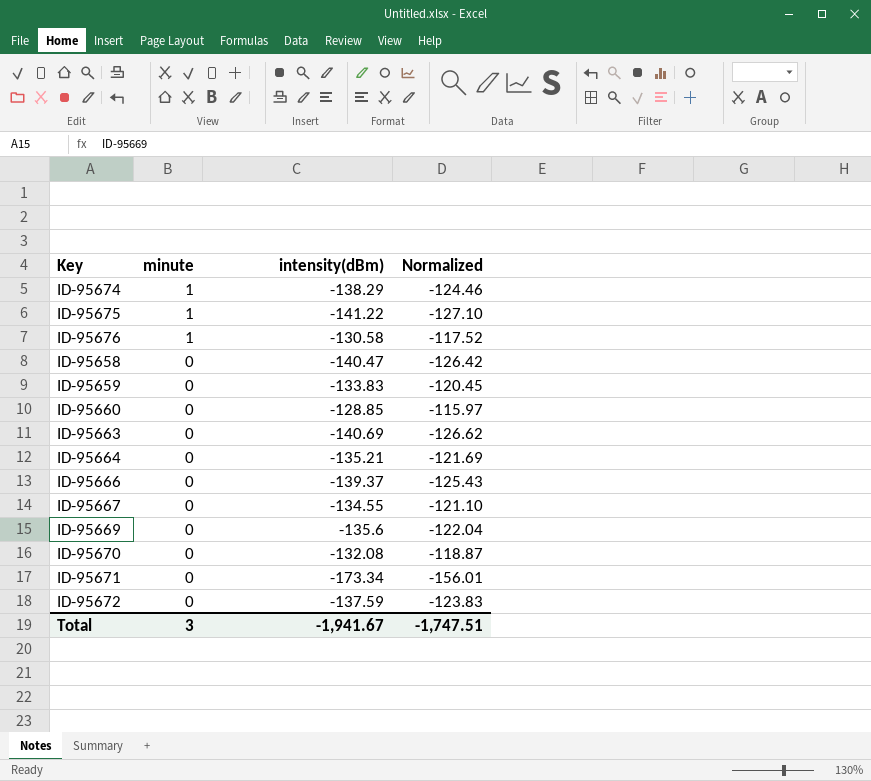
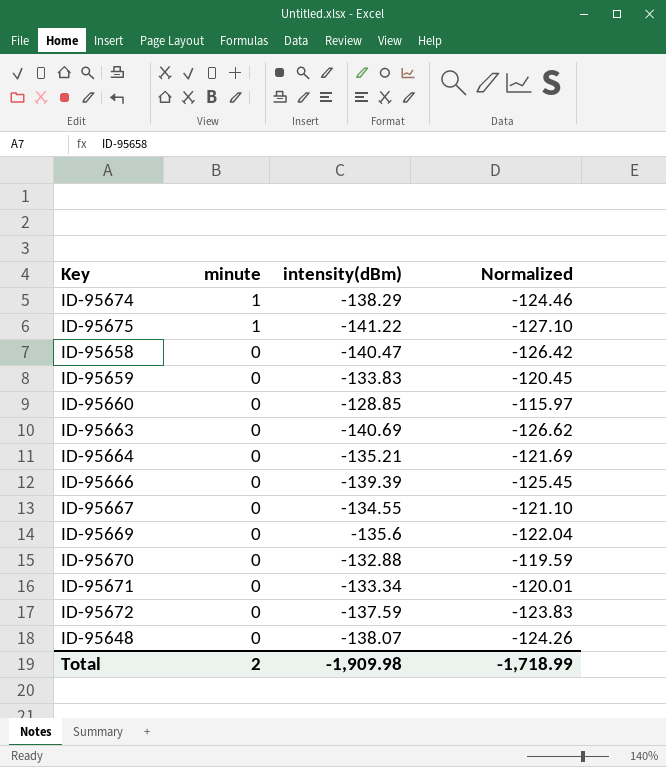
row ID-95676: 1 | -130.58 | -117.52 -> none
ID-95666 | intensity(dBm): -139.37 -> -139.39
ID-95666 | Normalized: -125.43 -> -125.45
ID-95670 | intensity(dBm): -132.08 -> -132.88
ID-95670 | Normalized: -118.87 -> -119.59
ID-95671 | intensity(dBm): -173.34 -> -133.34
ID-95671 | Normalized: -156.01 -> -120.01
row ID-95648: none -> 0 | -138.07 | -124.26
Total | minute: 3 -> 2
Total | intensity(dBm): -1,941.67 -> -1,909.98
Total | Normalized: -1,747.51 -> -1,718.99

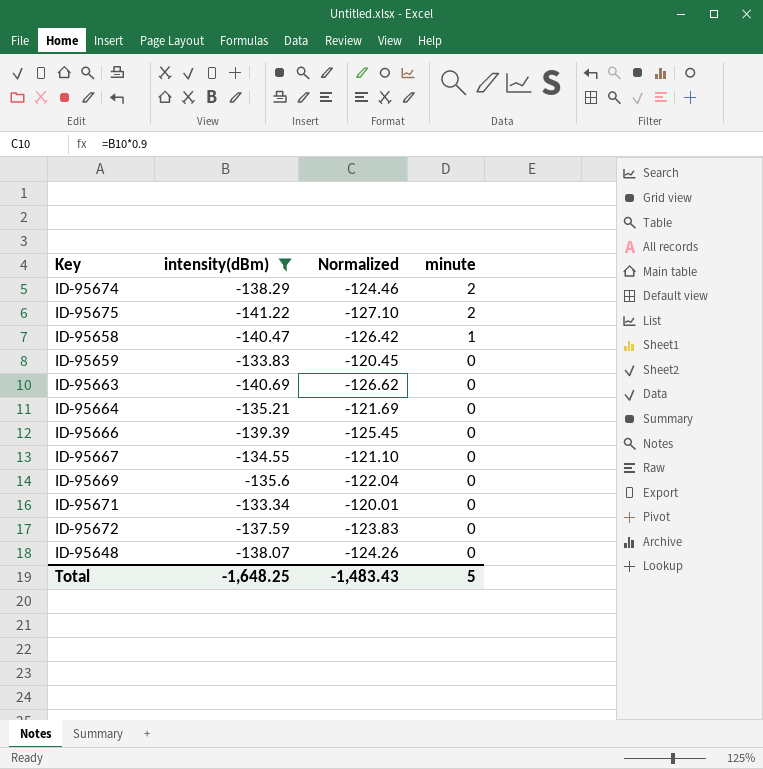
filter: none -> intensity(dBm) <= -133.34
column minute | position: 2 -> 4
ID-95674 | minute: 1 -> 2
ID-95675 | minute: 1 -> 2
ID-95658 | minute: 0 -> 1
Total | intensity(dBm): -1,909.98 -> -1,648.25
Total | Normalized: -1,718.99 -> -1,483.43
Total | minute: 2 -> 5

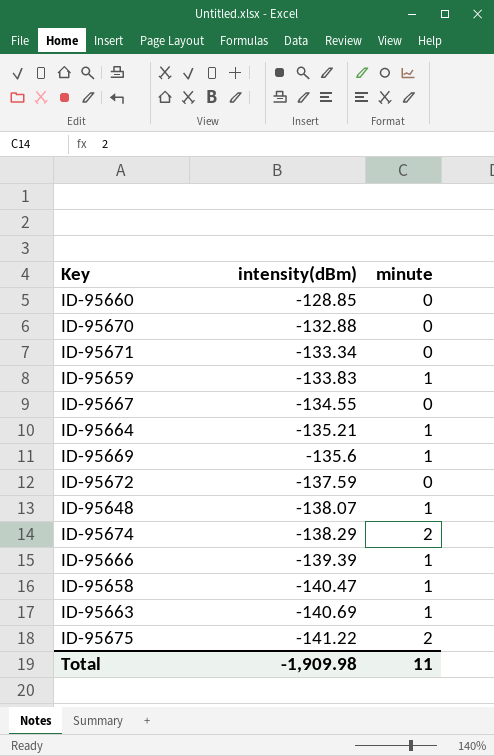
filter: intensity(dBm) <= -133.34 -> none
row order: minute descending -> intensity(dBm) descending
column Normalized | formula: [intensity(dBm)] * 0.9 -> none
ID-95659 | minute: 0 -> 1
ID-95664 | minute: 0 -> 1
ID-95669 | minute: 0 -> 1
ID-95648 | minute: 0 -> 1
ID-95666 | minute: 0 -> 1
ID-95663 | minute: 0 -> 1
Total | intensity(dBm): -1,648.25 -> -1,909.98
Total | minute: 5 -> 11

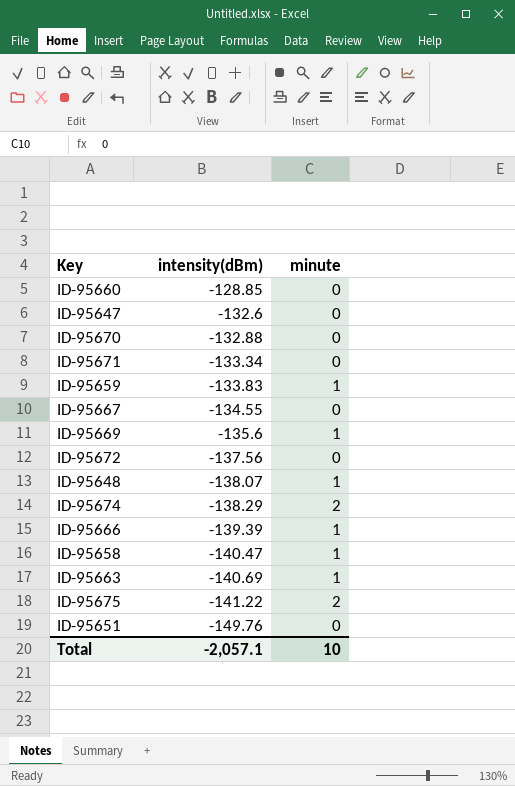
row ID-95664: -135.21 | 1 -> none
row ID-95647: none -> -132.6 | 0
ID-95672 | intensity(dBm): -137.59 -> -137.56
row ID-95651: none -> -149.76 | 0
Total | intensity(dBm): -1,909.98 -> -2,057.1
Total | minute: 11 -> 10

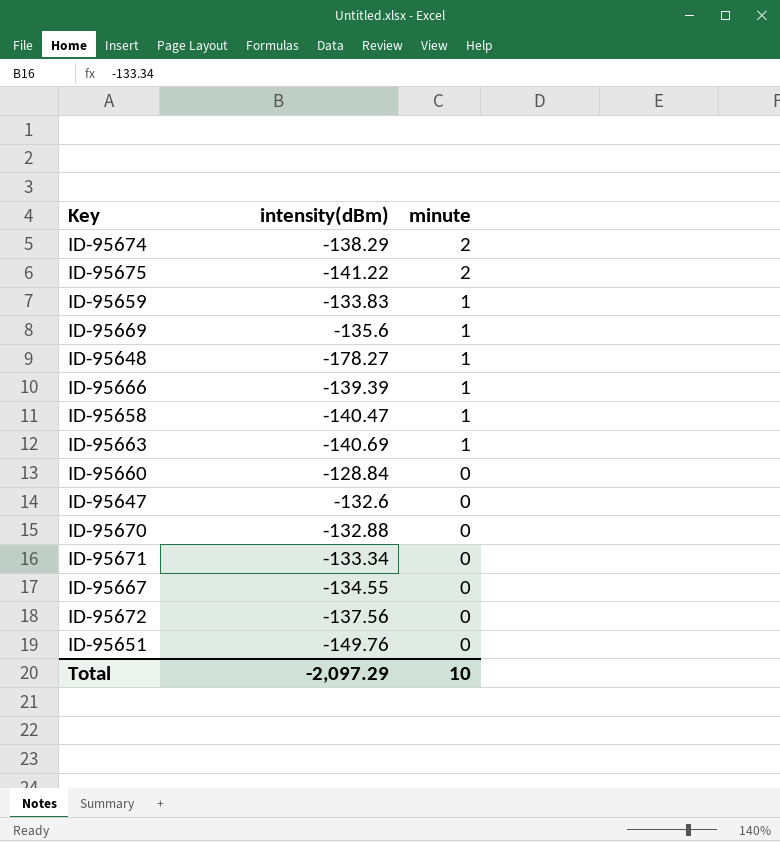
row order: intensity(dBm) descending -> minute descending
ID-95648 | intensity(dBm): -138.07 -> -178.27
ID-95660 | intensity(dBm): -128.85 -> -128.84
Total | intensity(dBm): -2,057.1 -> -2,097.29

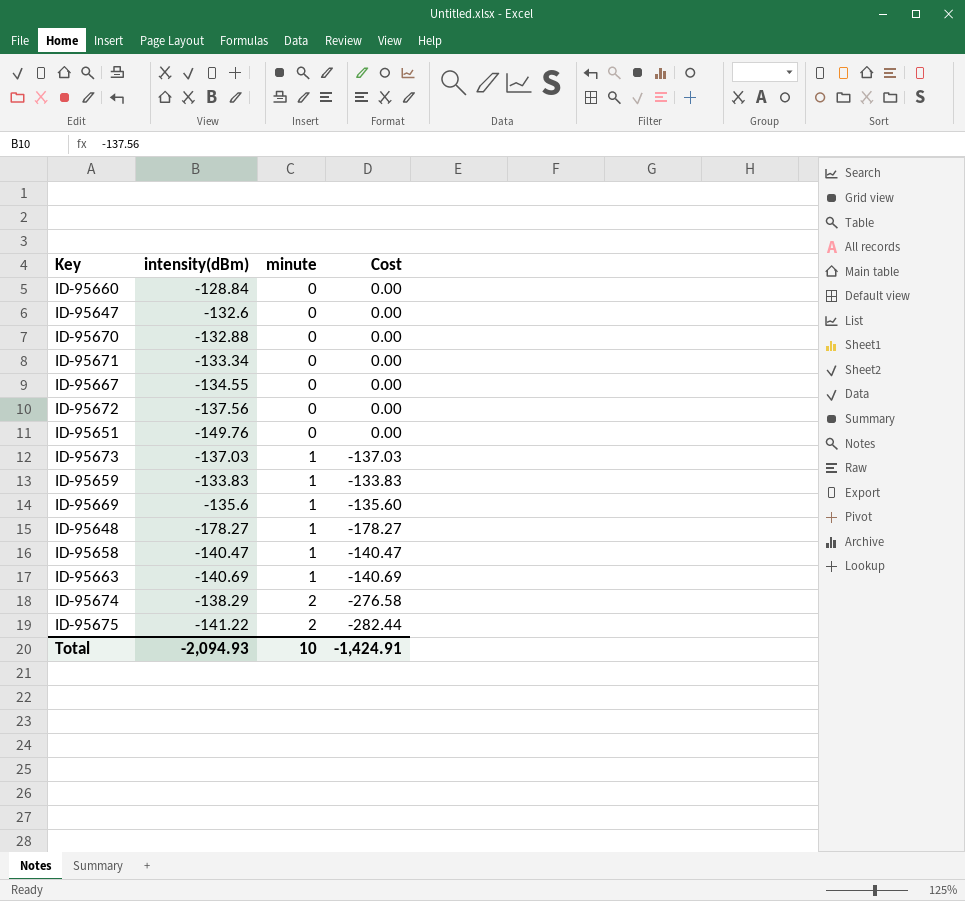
row order: minute descending -> minute ascending
column Cost | formula: none -> [intensity(dBm)] * [minute]
row ID-95666: -139.39 | 1 -> none
row ID-95673: none -> -137.03 | 1 | -137.03
Total | intensity(dBm): -2,097.29 -> -2,094.93

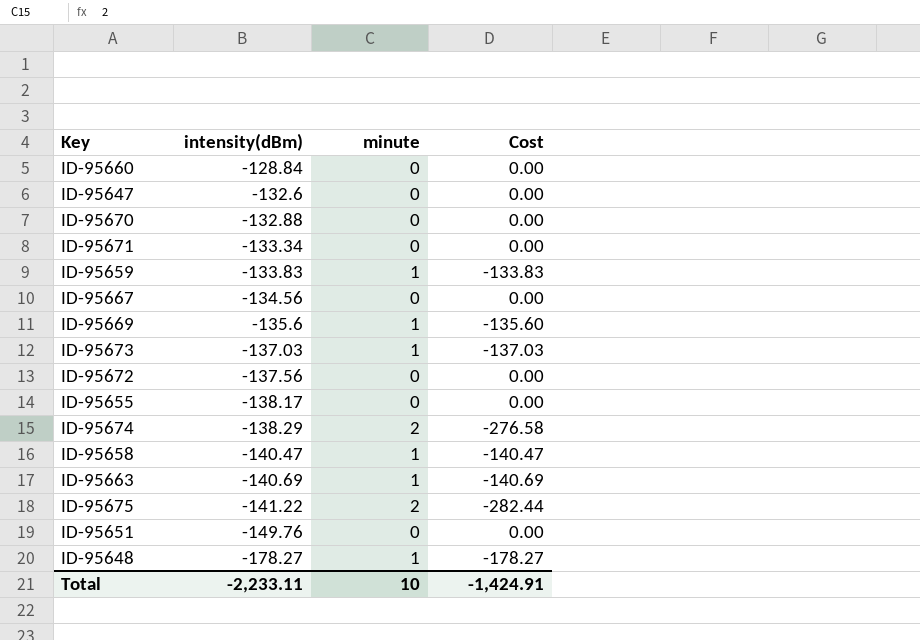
row order: minute ascending -> intensity(dBm) descending
ID-95667 | intensity(dBm): -134.55 -> -134.56
row ID-95655: none -> -138.17 | 0 | 0.00
Total | intensity(dBm): -2,094.93 -> -2,233.11

